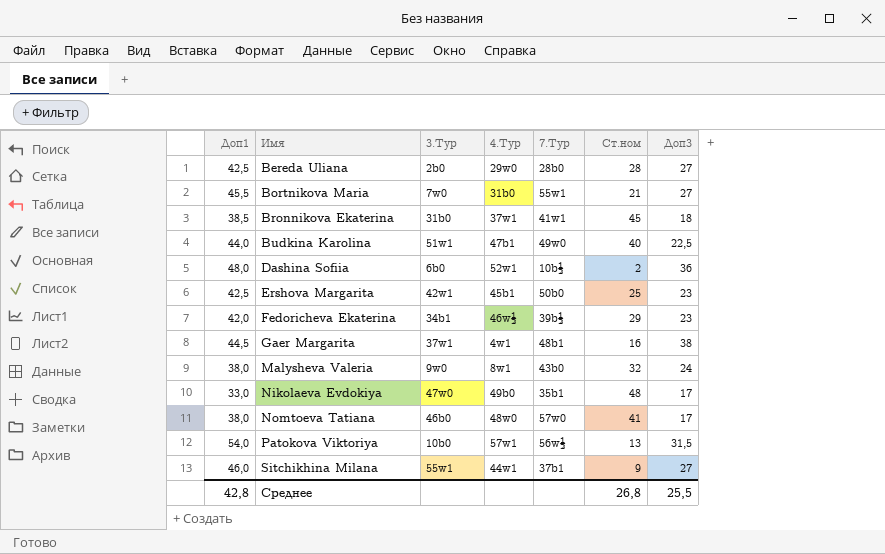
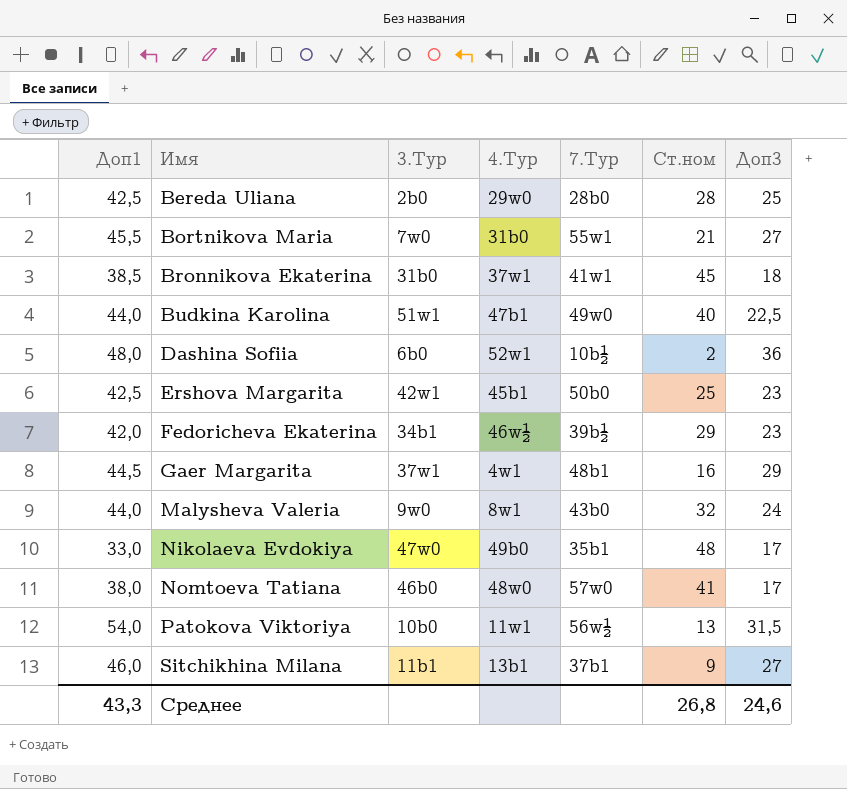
Bereda Uliana | Доп3: 27 -> 25
Gaer Margarita | Доп3: 38 -> 29
Malysheva Valeria | Доп1: 38,0 -> 44,0
Patokova Viktoriya | 4.Тур: 57w1 -> 11w1
Sitchikhina Milana | 3.Тур: 55w1 -> 11b1
Sitchikhina Milana | 4.Тур: 44w1 -> 13b1
Среднее | Доп1: 42,8 -> 43,3
Среднее | Доп3: 25,5 -> 24,6

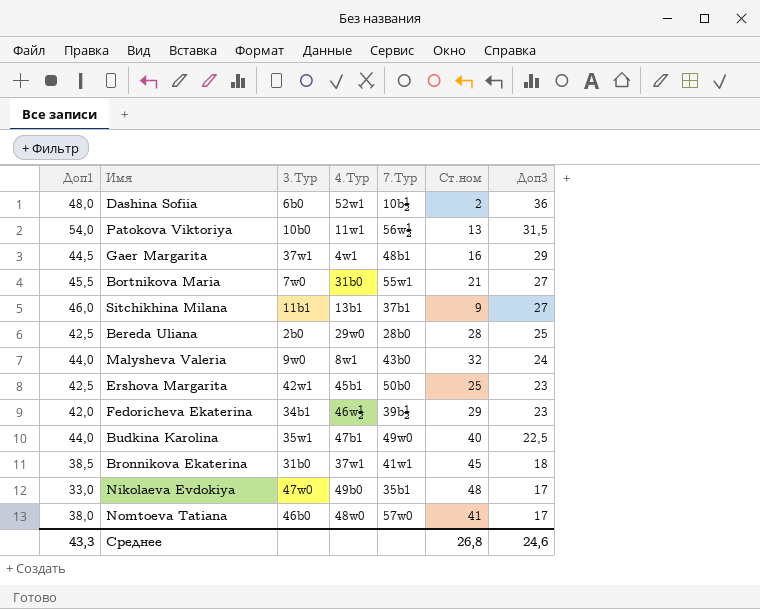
row order: Имя ascending -> Доп3 descending
Budkina Karolina | 3.Тур: 51w1 -> 35w1

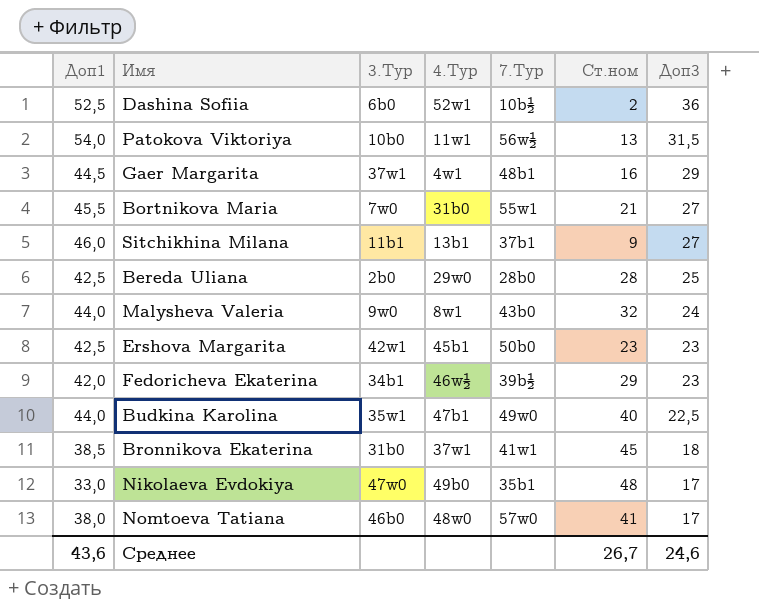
Dashina Sofiia | Доп1: 48,0 -> 52,5
Ershova Margarita | Ст.ном: 25 -> 23
Среднее | Доп1: 43,3 -> 43,6
Среднее | Ст.ном: 26,8 -> 26,7

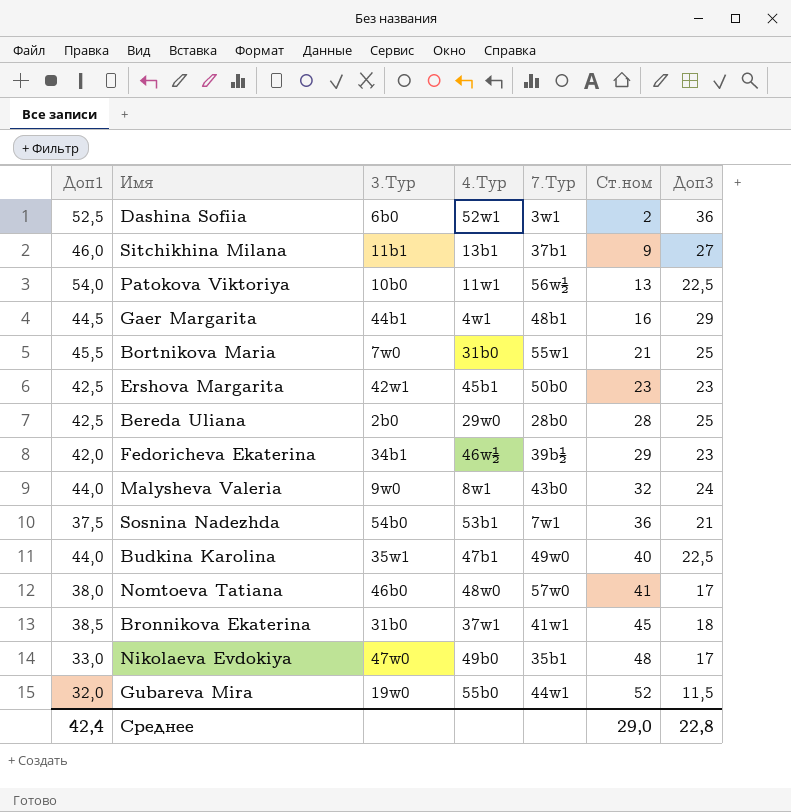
row order: Доп3 descending -> Ст.ном ascending
Dashina Sofiia | 7.Тур: 10b½ -> 3w1
Patokova Viktoriya | Доп3: 31,5 -> 22,5
Gaer Margarita | 3.Тур: 37w1 -> 44b1
Bortnikova Maria | Доп3: 27 -> 25
row Sosnina Nadezhda: none -> 37,5 | 54b0 | 53b1 | 7w1 | 36 | 21
row Gubareva Mira: none -> 32,0 | 19w0 | 55b0 | 44w1 | 52 | 11,5
Среднее | Доп1: 43,6 -> 42,4
Среднее | Ст.ном: 26,7 -> 29,0
Среднее | Доп3: 24,6 -> 22,8

